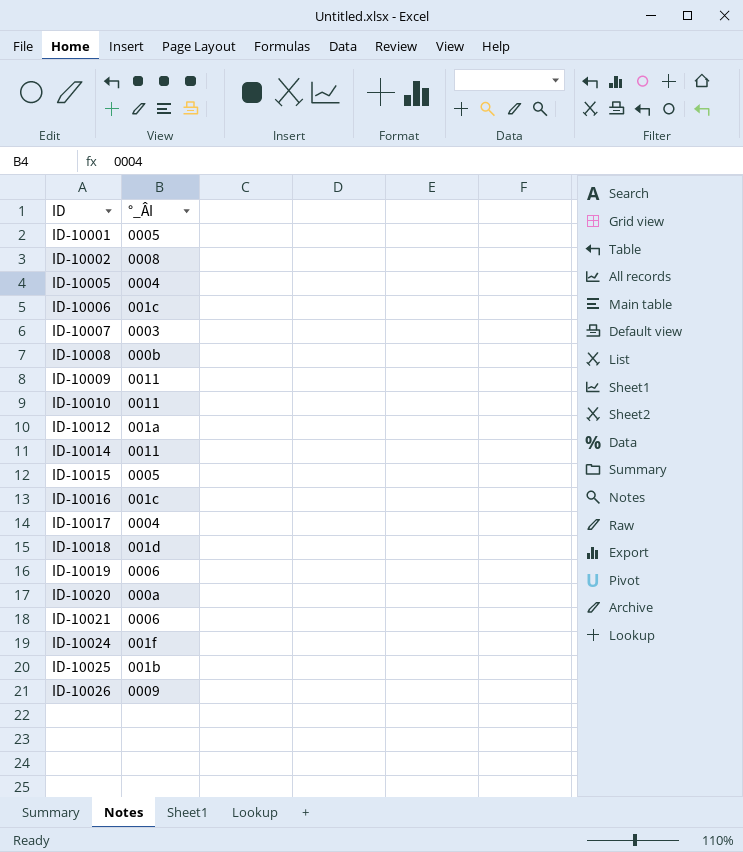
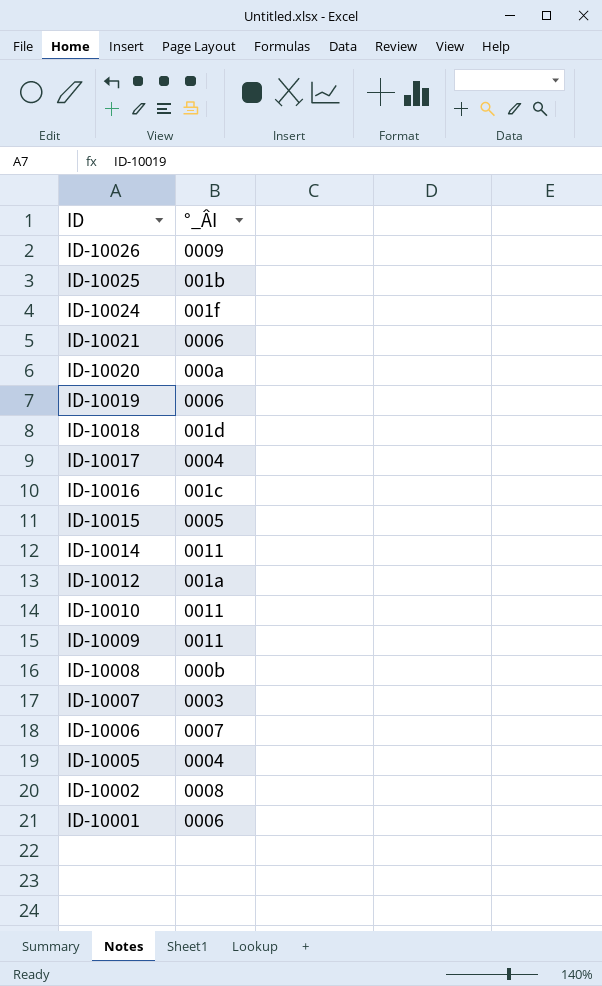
row order: ID ascending -> ID descending
ID-10006 | °_ÂI: 001c -> 0007
ID-10001 | °_ÂI: 0005 -> 0006

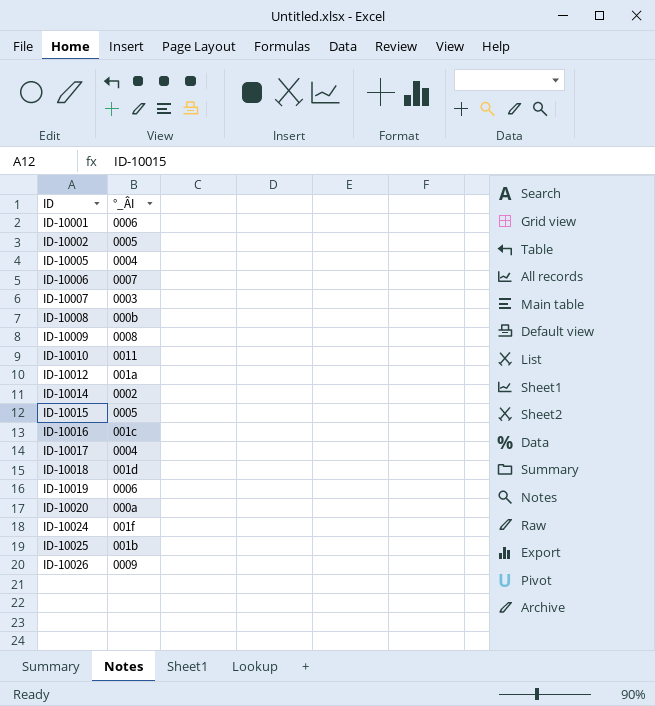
row order: ID descending -> ID ascending
row ID-10021: 0006 -> none
ID-10002 | °_ÂI: 0008 -> 0005
ID-10009 | °_ÂI: 0011 -> 0008
ID-10014 | °_ÂI: 0011 -> 0002

